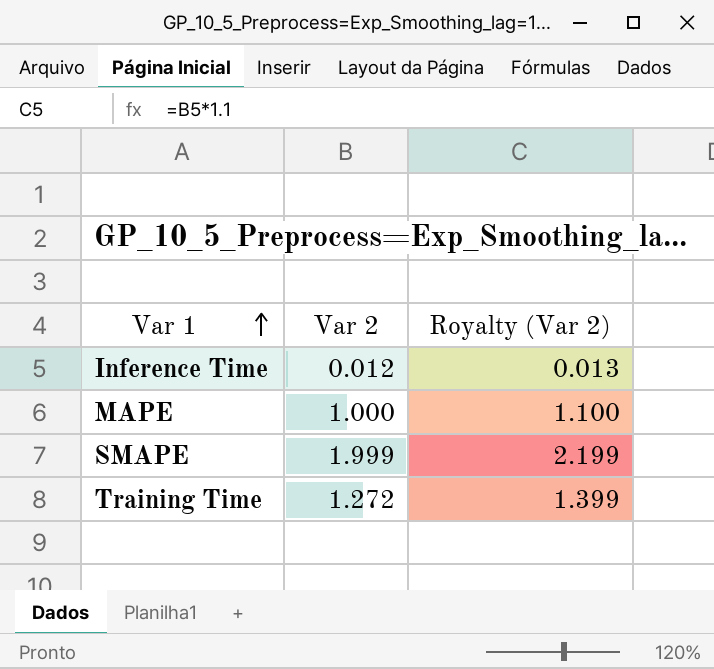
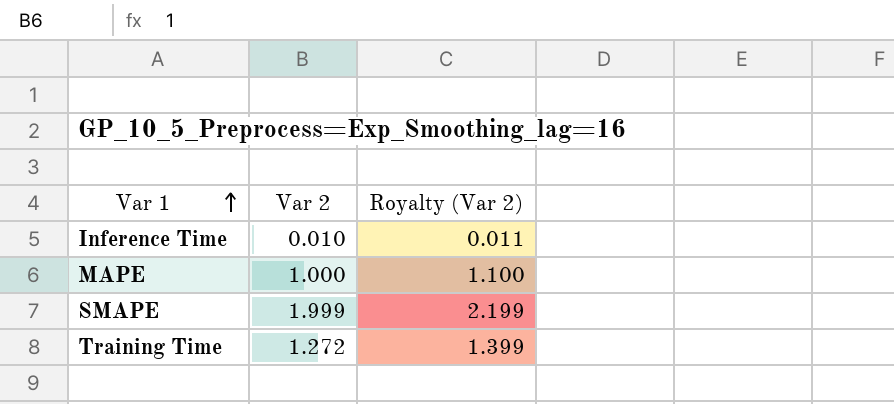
Inference Time | Var 2: 0.012 -> 0.010
Inference Time | Royalty (Var 2): 0.013 -> 0.011

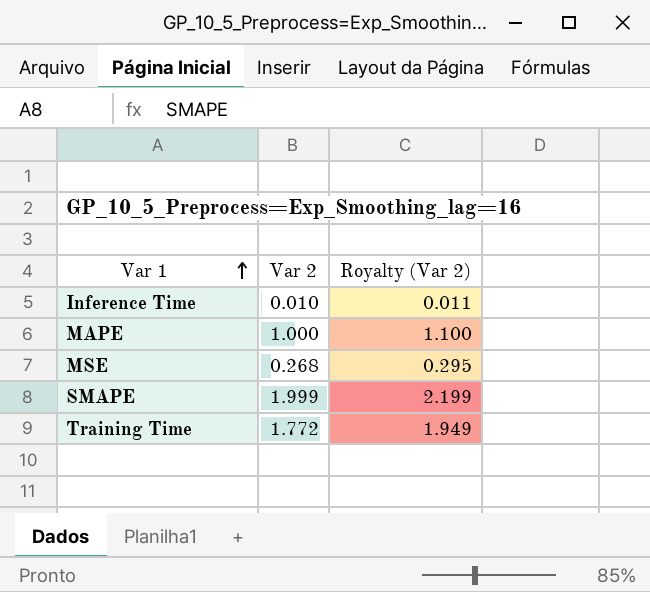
row MSE: none -> 0.268 | 0.295
Training Time | Var 2: 1.272 -> 1.772
Training Time | Royalty (Var 2): 1.399 -> 1.949

